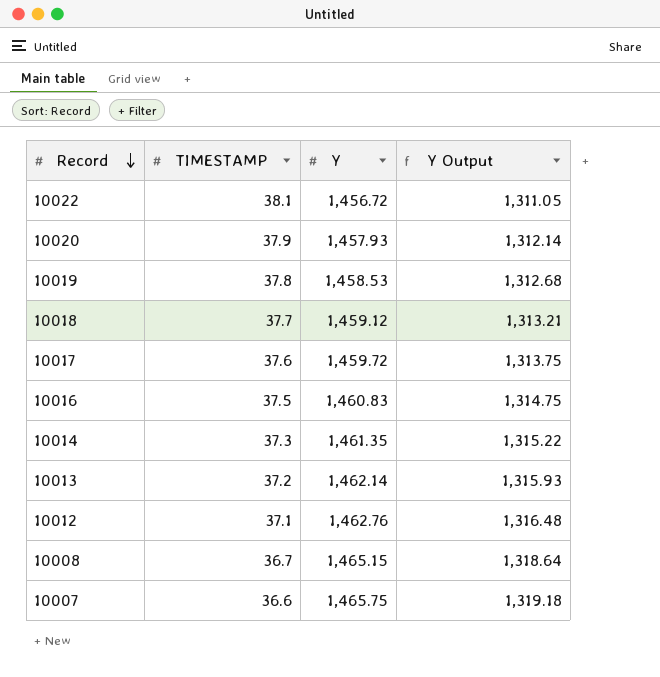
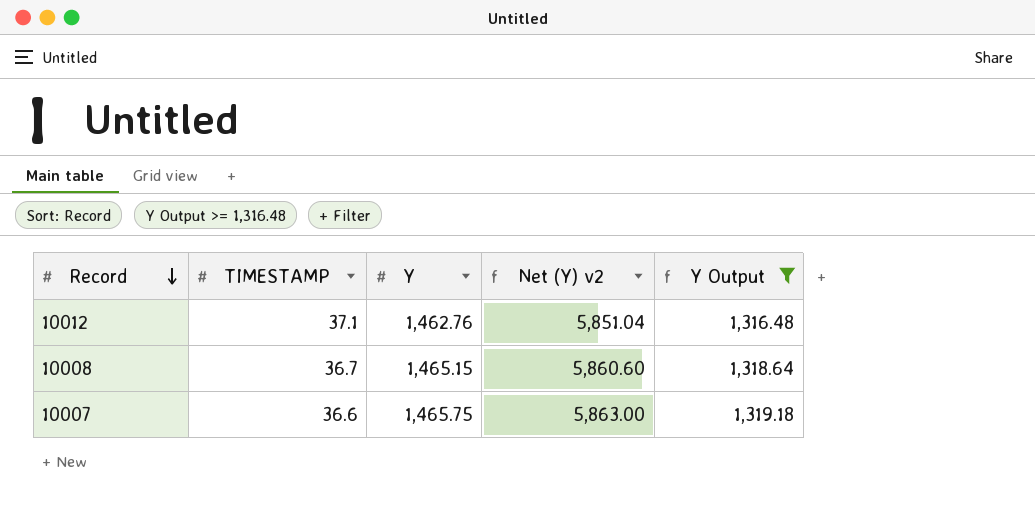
filter: none -> Y Output >= 1,316.48
column Net (Y) v2 | formula: none -> [Y] * 4

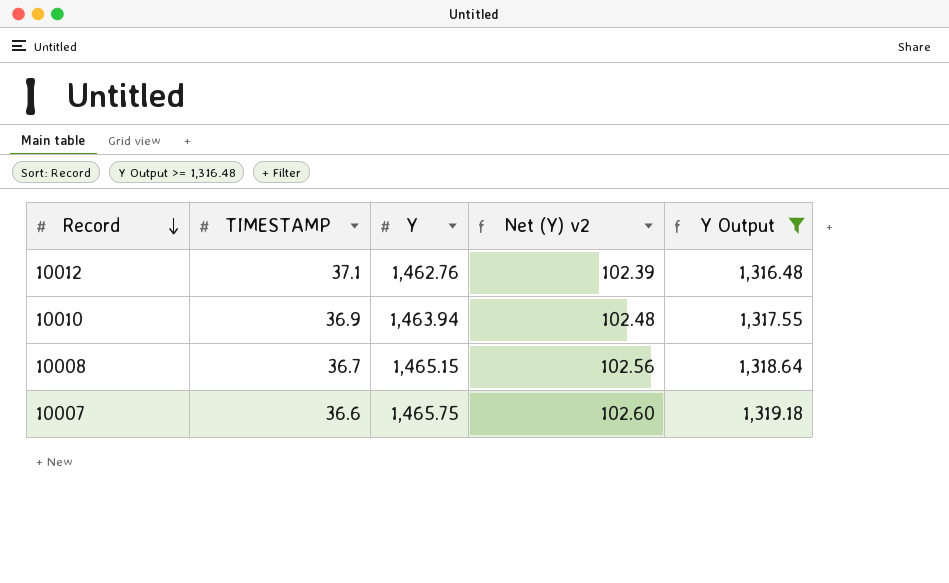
column Net (Y) v2 | formula: [Y] * 4 -> [Y] * 0.07
row 10010: none -> 36.9 | 1,463.94 | 102.48 | 1,317.55

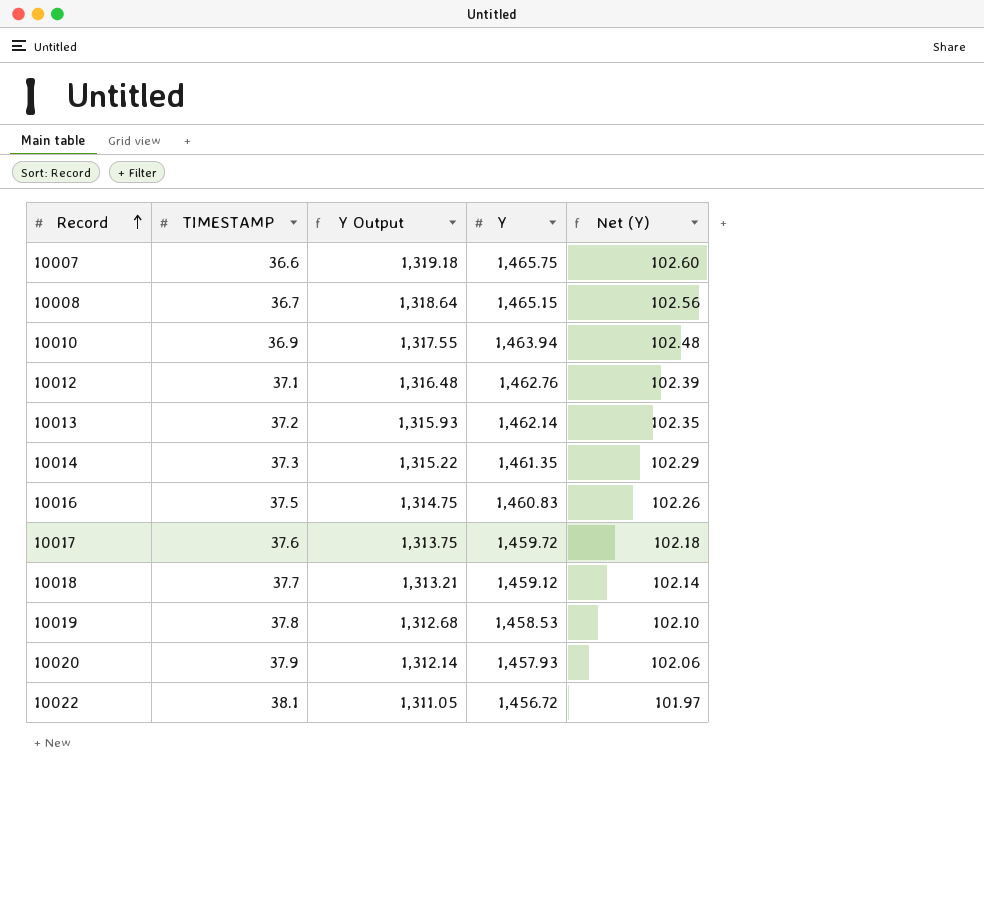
filter: Y Output >= 1,316.48 -> none
row order: Record descending -> Record ascending
column Y Output | position: 5 -> 3
column name: Net (Y) v2 -> Net (Y)

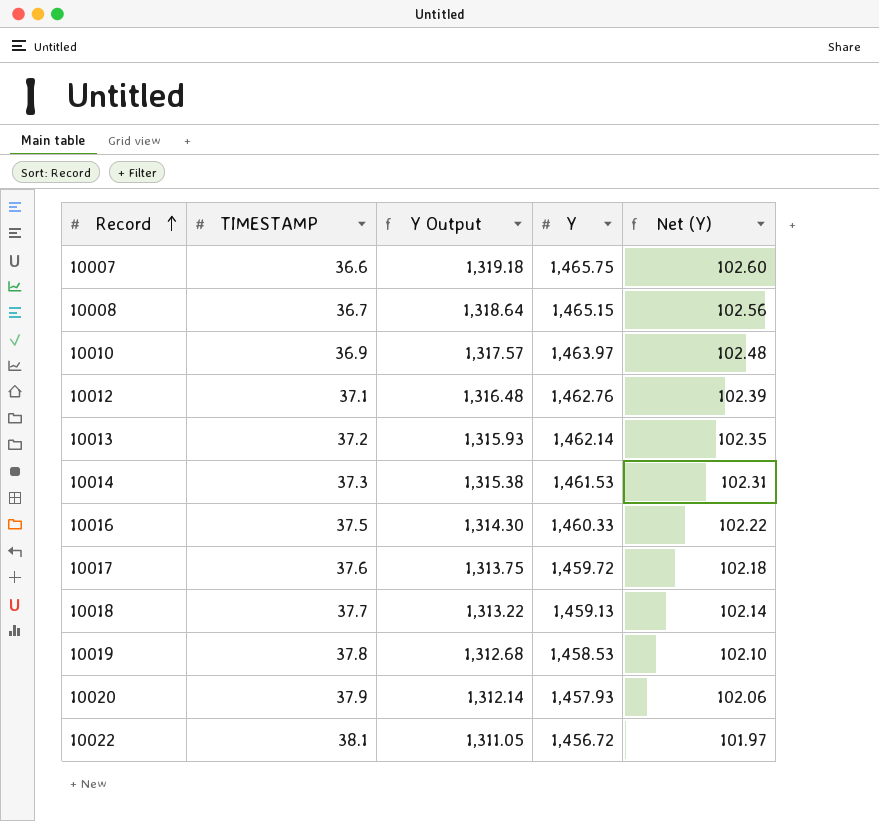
10010 | Y Output: 1,317.55 -> 1,317.57
10010 | Y: 1,463.94 -> 1,463.97
10014 | Y Output: 1,315.22 -> 1,315.38
10014 | Y: 1,461.35 -> 1,461.53
10014 | Net (Y): 102.29 -> 102.31
10016 | Y Output: 1,314.75 -> 1,314.30
10016 | Y: 1,460.83 -> 1,460.33
10016 | Net (Y): 102.26 -> 102.22
10018 | Y Output: 1,313.21 -> 1,313.22
10018 | Y: 1,459.12 -> 1,459.13

